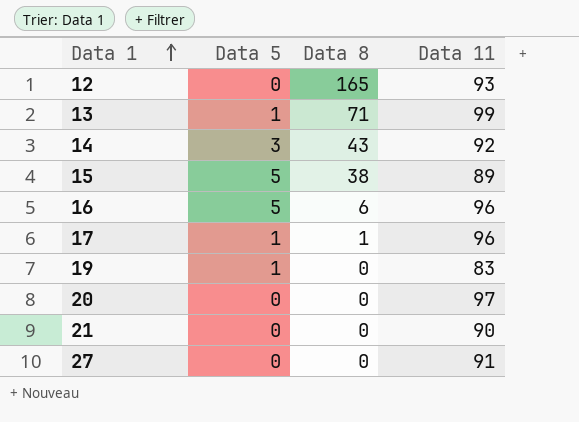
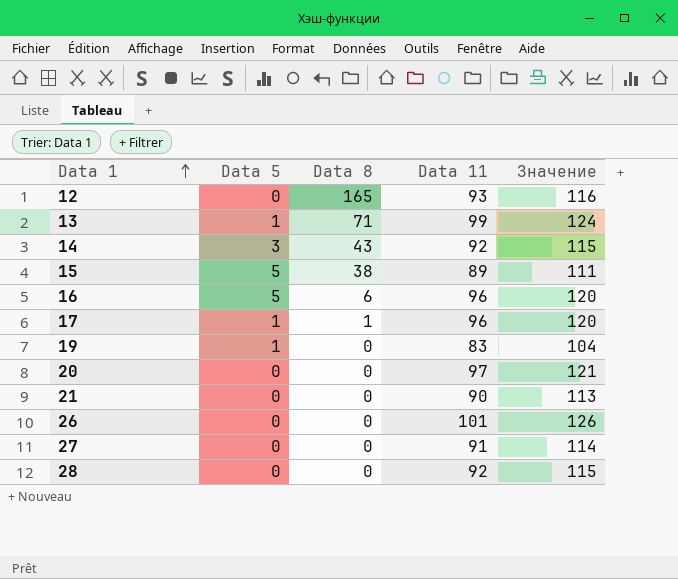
column Значение | formula: none -> [Data 11] * 1,25
row 26: none -> 0 | 0 | 101 | 126
row 28: none -> 0 | 0 | 92 | 115

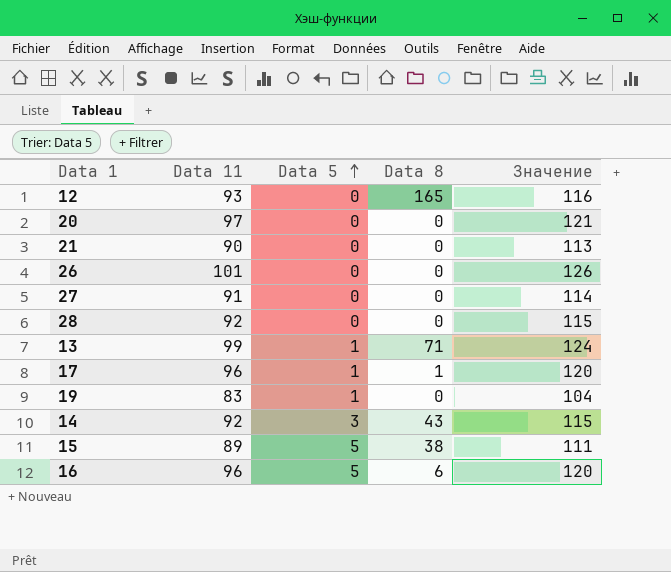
row order: Data 1 ascending -> Data 5 ascending
column Data 11 | position: 4 -> 2

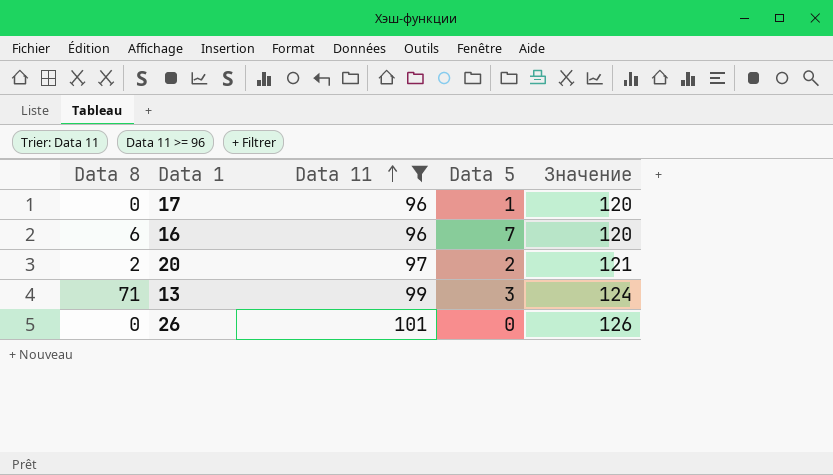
filter: none -> Data 11 >= 96
row order: Data 5 ascending -> Data 11 ascending
column Data 8 | position: 4 -> 1
17 | Data 8: 1 -> 0
16 | Data 5: 5 -> 7
20 | Data 8: 0 -> 2
20 | Data 5: 0 -> 2
13 | Data 5: 1 -> 3

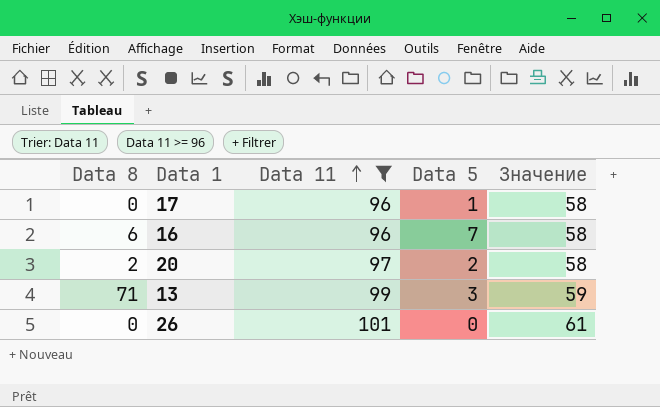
column Значение | formula: [Data 11] * 1,25 -> [Data 11] * 0,6

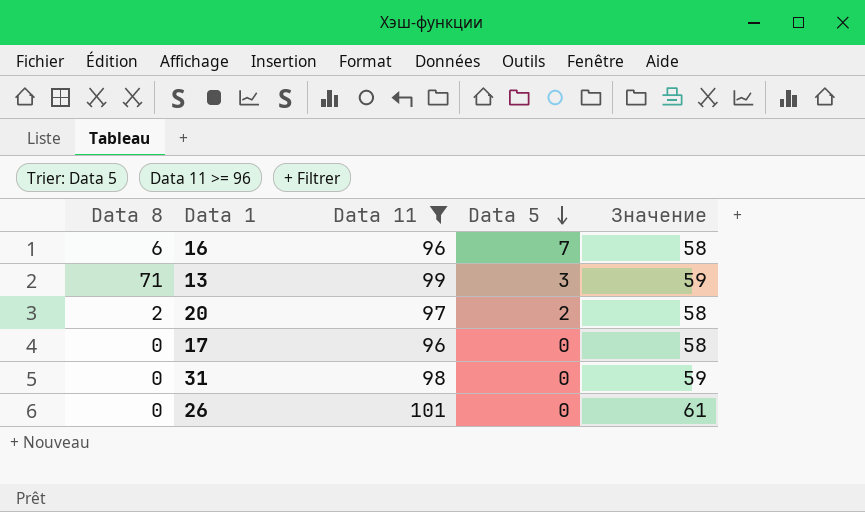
row order: Data 11 ascending -> Data 5 descending
17 | Data 5: 1 -> 0
row 31: none -> 0 | 98 | 0 | 59

